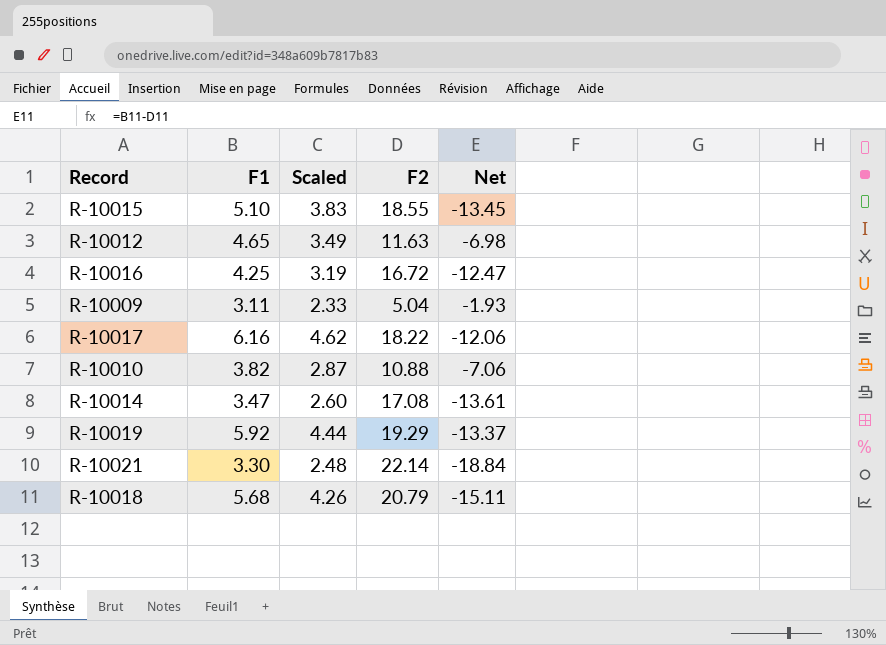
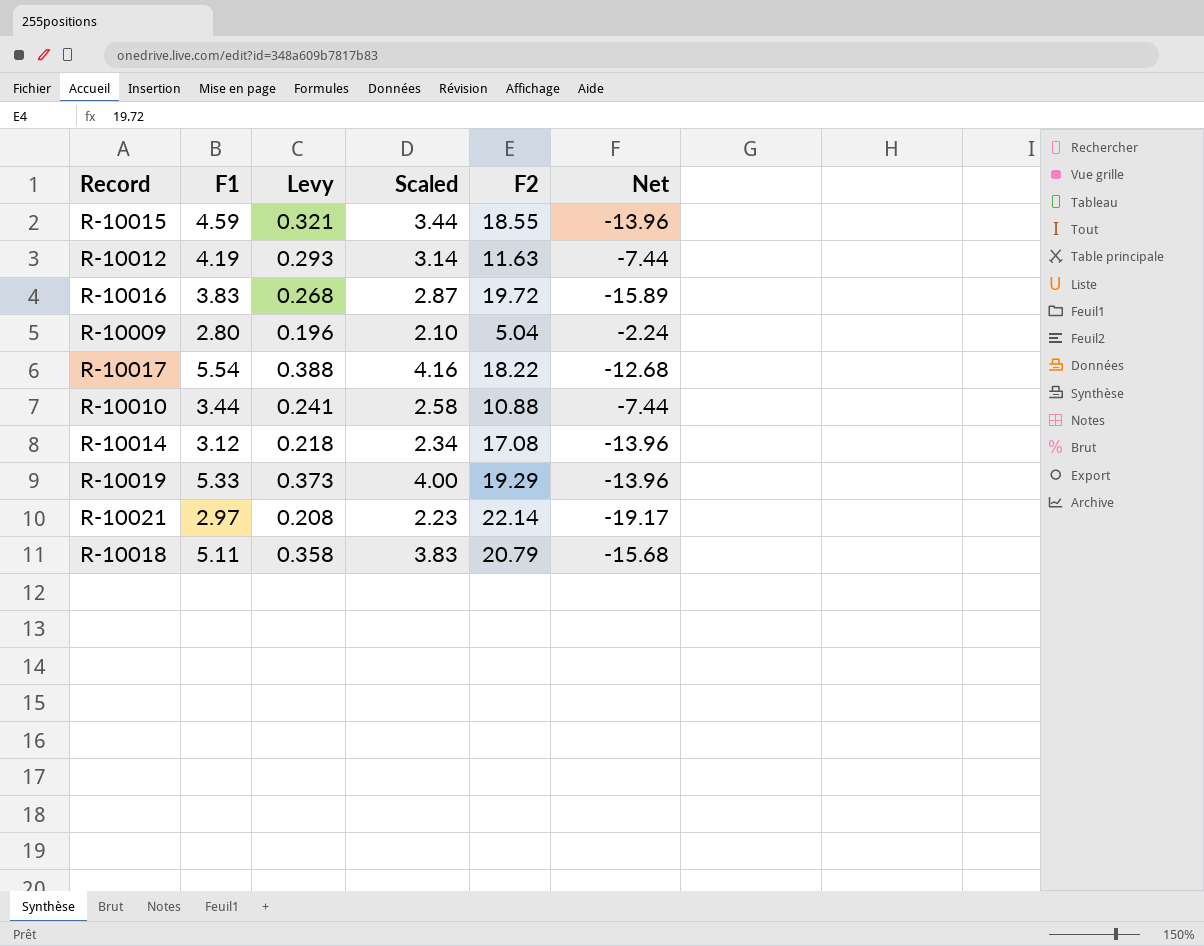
column Levy | formula: none -> [F1] * 0.07
R-10015 | F1: 5.10 -> 4.59
R-10015 | Scaled: 3.83 -> 3.44
R-10015 | Net: -13.45 -> -13.96
R-10012 | F1: 4.65 -> 4.19
R-10012 | Scaled: 3.49 -> 3.14
R-10012 | Net: -6.98 -> -7.44
R-10016 | F1: 4.25 -> 3.83
R-10016 | Scaled: 3.19 -> 2.87
R-10016 | F2: 16.72 -> 19.72
R-10016 | Net: -12.47 -> -15.89
R-10009 | F1: 3.11 -> 2.80
R-10009 | Scaled: 2.33 -> 2.10
R-10009 | Net: -1.93 -> -2.24
R-10017 | F1: 6.16 -> 5.54
R-10017 | Scaled: 4.62 -> 4.16
R-10017 | Net: -12.06 -> -12.68
R-10010 | F1: 3.82 -> 3.44
R-10010 | Scaled: 2.87 -> 2.58
R-10010 | Net: -7.06 -> -7.44
R-10014 | F1: 3.47 -> 3.12
R-10014 | Scaled: 2.60 -> 2.34
R-10014 | Net: -13.61 -> -13.96
R-10019 | F1: 5.92 -> 5.33
R-10019 | Scaled: 4.44 -> 4.00
R-10019 | Net: -13.37 -> -13.96
R-10021 | F1: 3.30 -> 2.97
R-10021 | Scaled: 2.48 -> 2.23
R-10021 | Net: -18.84 -> -19.17
R-10018 | F1: 5.68 -> 5.11
R-10018 | Scaled: 4.26 -> 3.83
R-10018 | Net: -15.11 -> -15.68

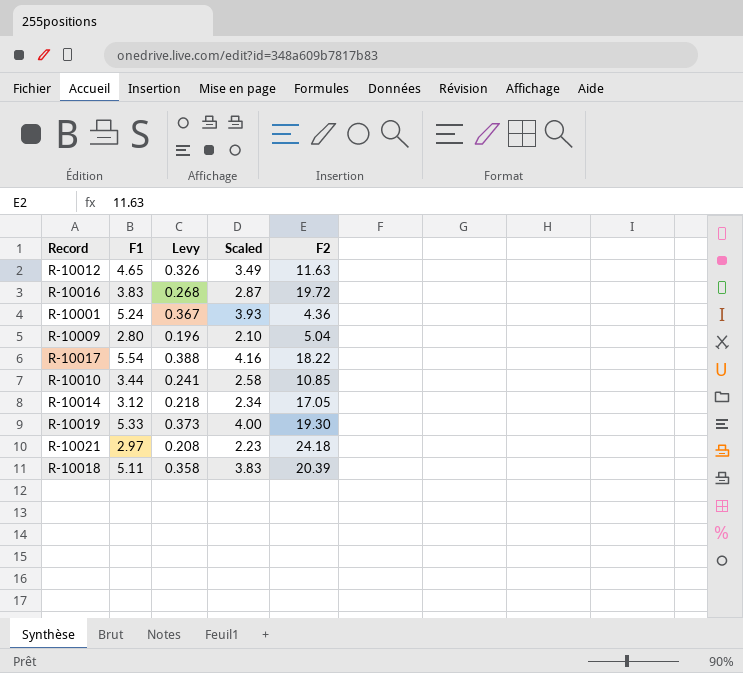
column Net | formula: [F1] - [F2] -> none
row R-10015: 4.59 | 0.321 | 3.44 | 18.55 | -13.96 -> none
R-10012 | F1: 4.19 -> 4.65
R-10012 | Levy: 0.293 -> 0.326
R-10012 | Scaled: 3.14 -> 3.49
row R-10001: none -> 5.24 | 0.367 | 3.93 | 4.36
R-10010 | F2: 10.88 -> 10.85
R-10014 | F2: 17.08 -> 17.05
R-10019 | F2: 19.29 -> 19.30
R-10021 | F2: 22.14 -> 24.18
R-10018 | F2: 20.79 -> 20.39

